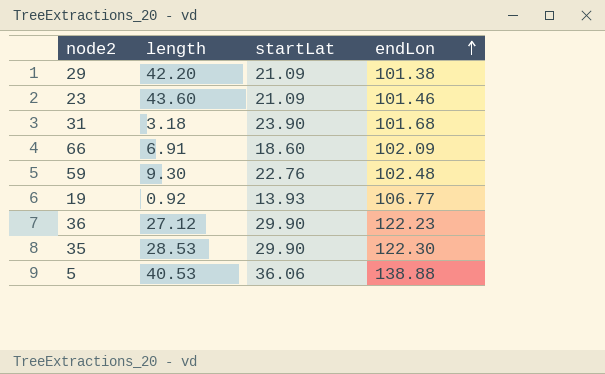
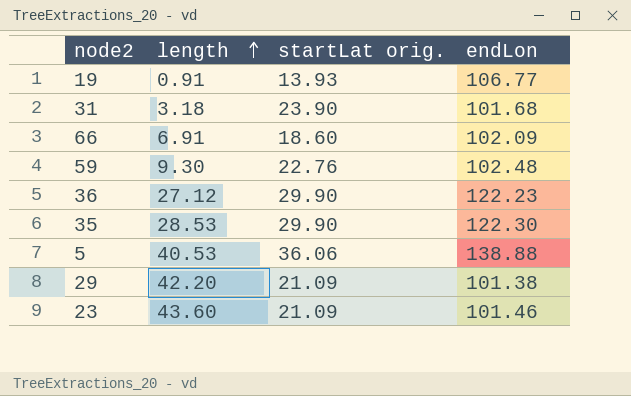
row order: endLon ascending -> length ascending
column name: startLat -> startLat orig.
19 | length: 0.92 -> 0.91

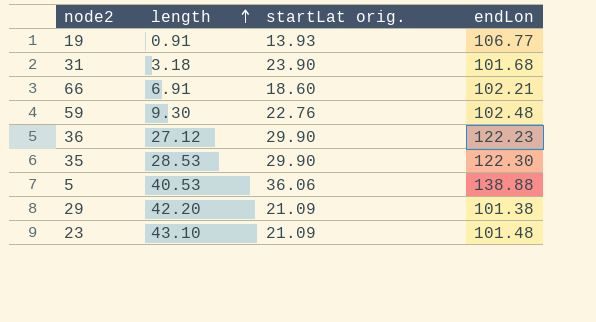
66 | endLon: 102.09 -> 102.21
23 | length: 43.60 -> 43.10
23 | endLon: 101.46 -> 101.48

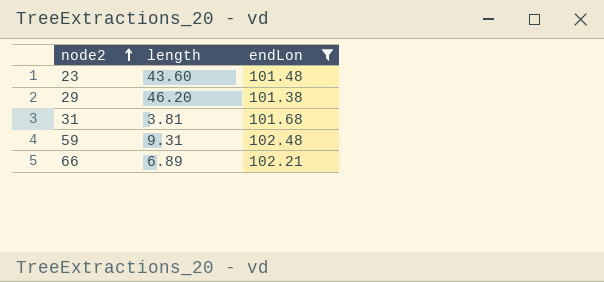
filter: none -> endLon <= 102.48
row order: length ascending -> node2 ascending
column startLat orig. | position: 3 -> none
23 | length: 43.10 -> 43.60
29 | length: 42.20 -> 46.20
31 | length: 3.18 -> 3.81
59 | length: 9.30 -> 9.31
66 | length: 6.91 -> 6.89

